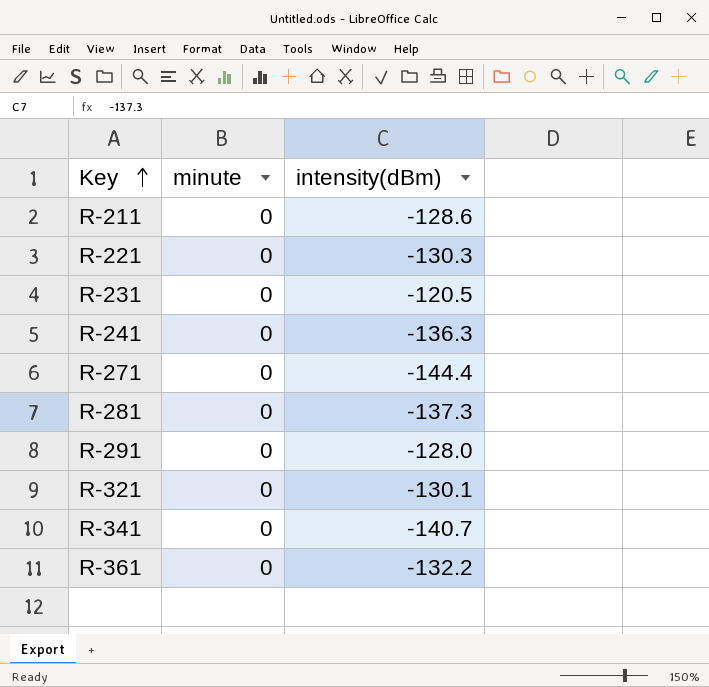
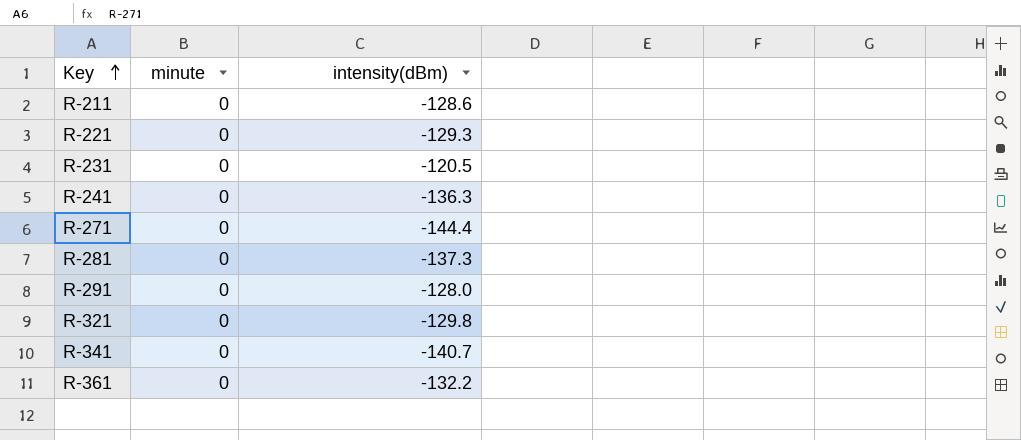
R-221 | intensity(dBm): -130.3 -> -129.3
R-321 | intensity(dBm): -130.1 -> -129.8

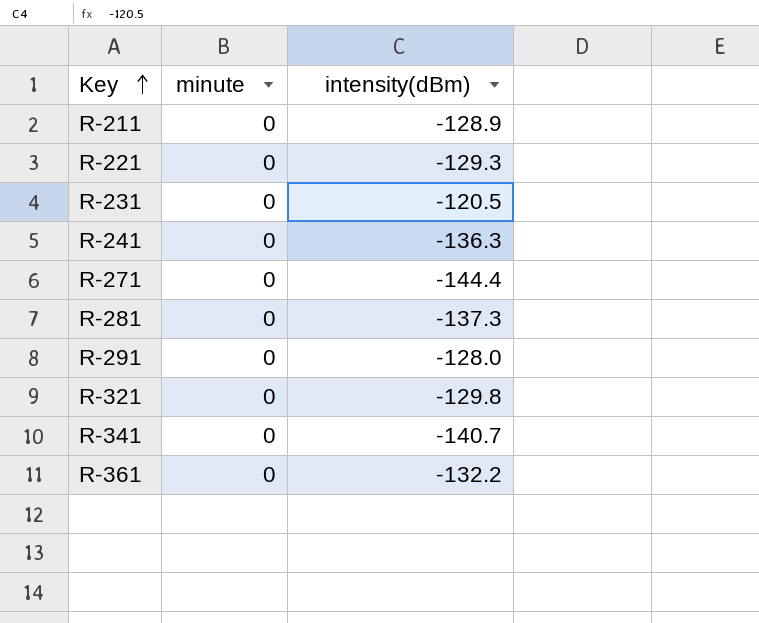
R-211 | intensity(dBm): -128.6 -> -128.9

